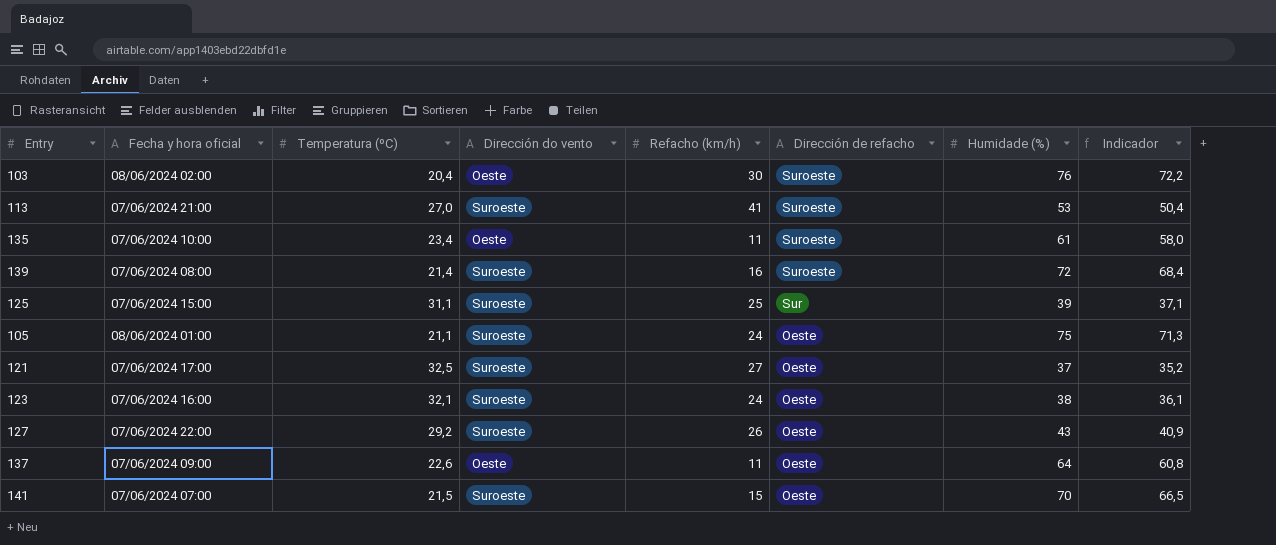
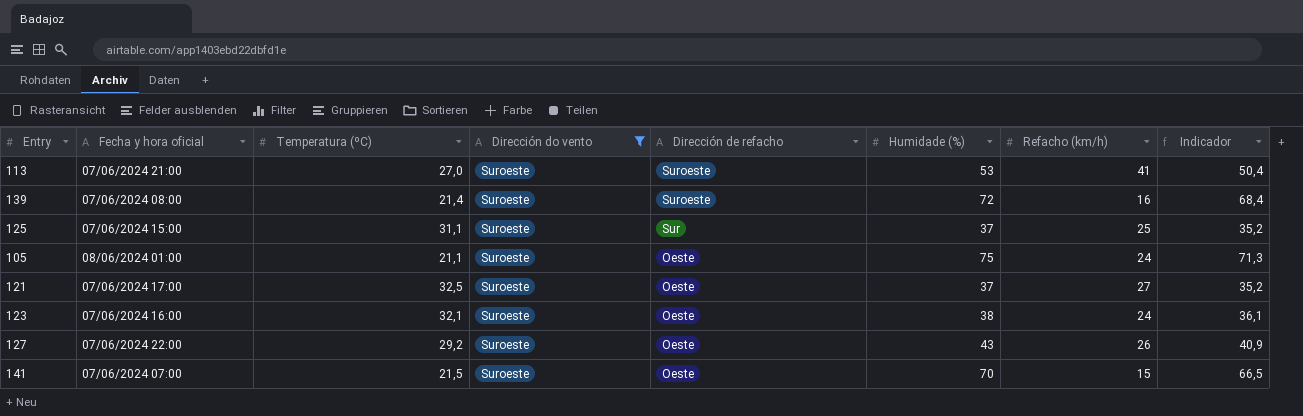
filter: none -> Dirección do vento = Suroeste
column Refacho (km/h) | position: 5 -> 7
125 | Humidade (%): 39 -> 37
125 | Indicador: 37,1 -> 35,2

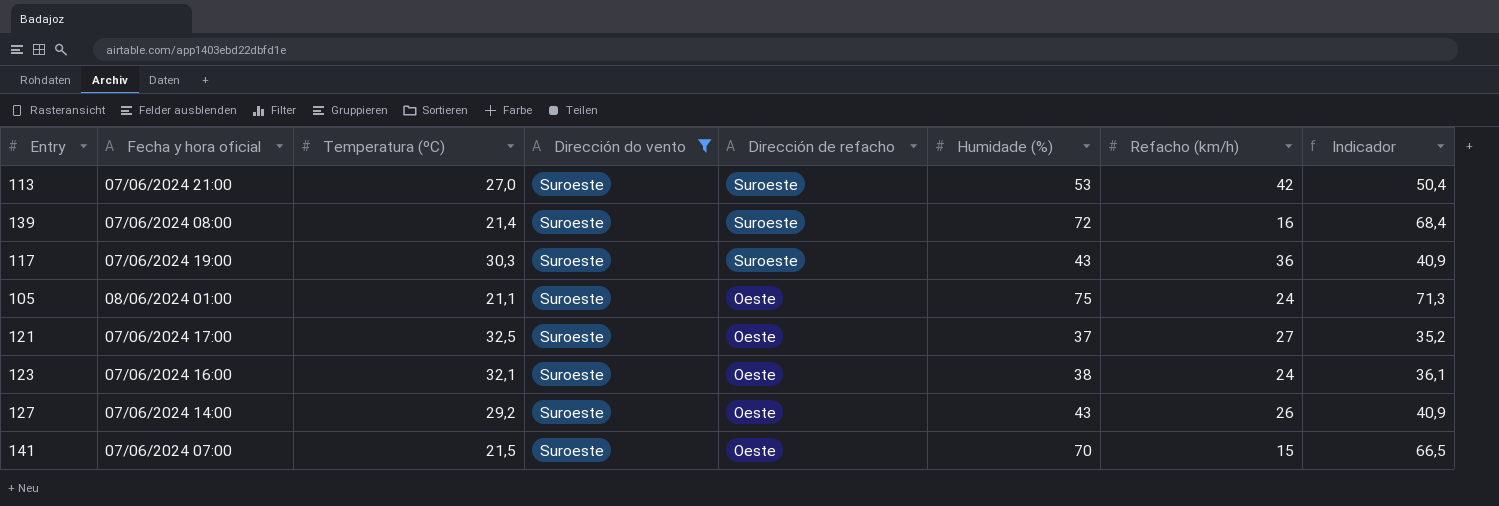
row 125: 07/06/2024 15:00 | 31,1 | Suroeste | Sur | 37 | 25 | 35,2 -> none
113 | Refacho (km/h): 41 -> 42
row 117: none -> 07/06/2024 19:00 | 30,3 | Suroeste | Suroeste | 43 | 36 | 40,9
127 | Fecha y hora oficial: 07/06/2024 22:00 -> 07/06/2024 14:00

